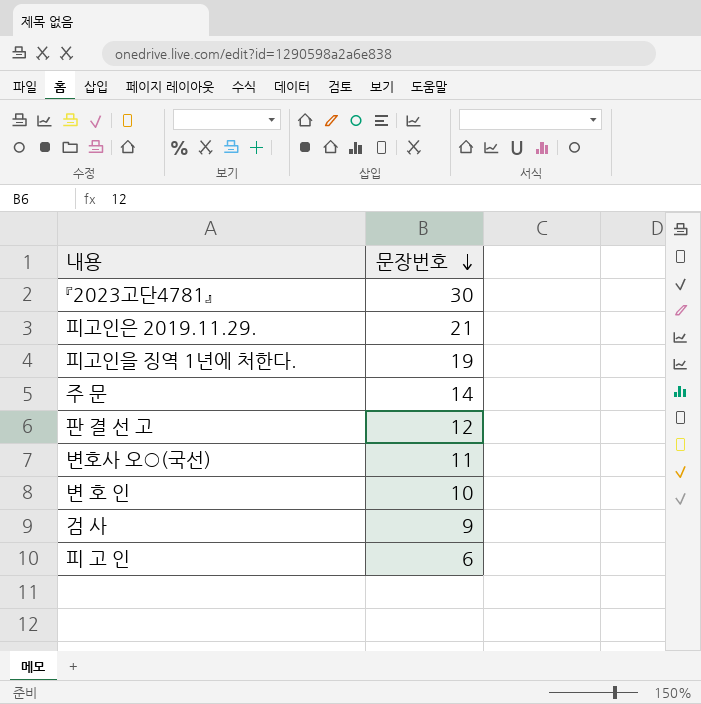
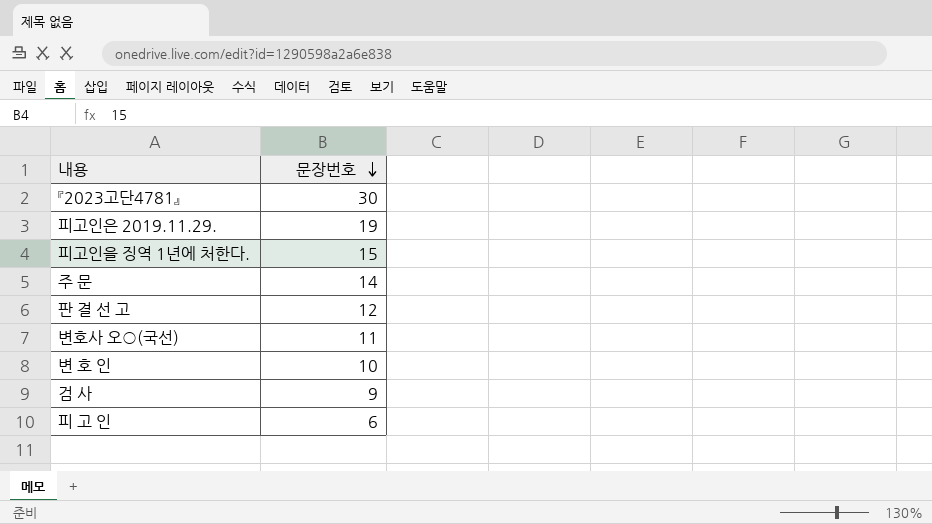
피고인은 2019.11.29. | 문장번호: 21 -> 19
피고인을 징역 1년에 처한다. | 문장번호: 19 -> 15

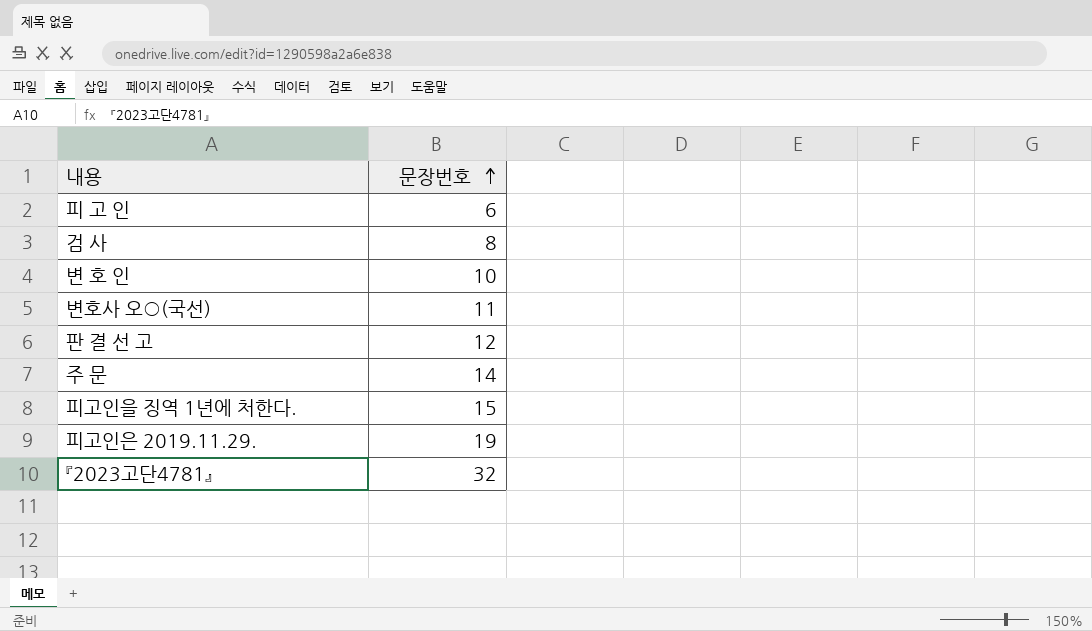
row order: 문장번호 descending -> 문장번호 ascending
검 사 | 문장번호: 9 -> 8
『2023고단4781』 | 문장번호: 30 -> 32

